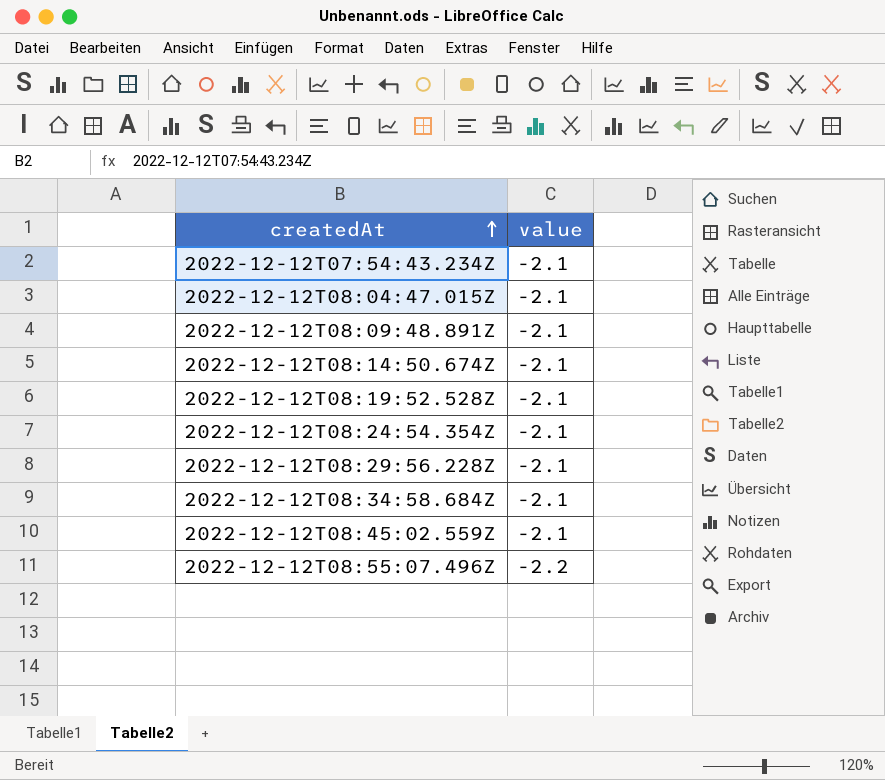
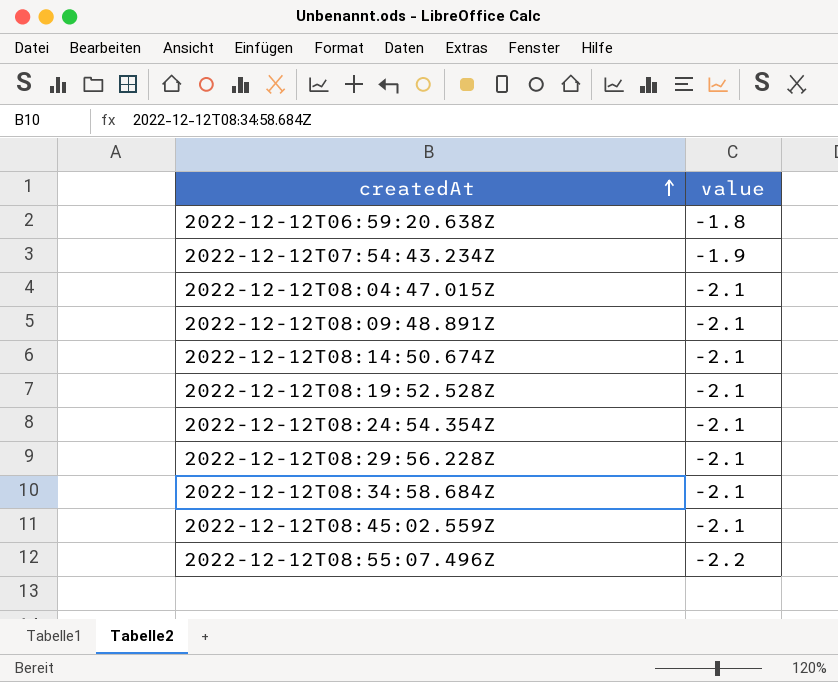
row 2022-12-12T06:59:20.638Z: none -> -1.8
2022-12-12T07:54:43.234Z | value: -2.1 -> -1.9

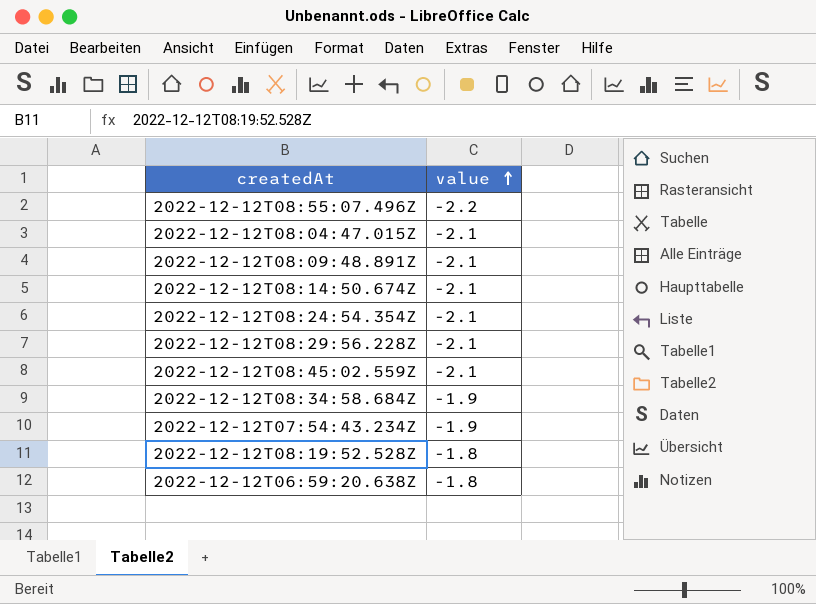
row order: createdAt ascending -> value ascending
2022-12-12T08:34:58.684Z | value: -2.1 -> -1.9
2022-12-12T08:19:52.528Z | value: -2.1 -> -1.8

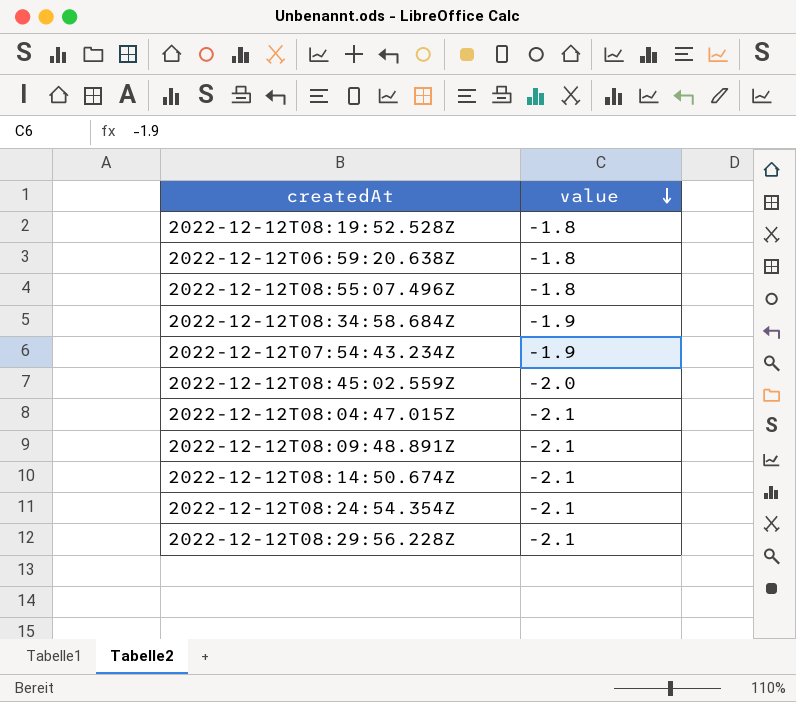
row order: value ascending -> value descending
2022-12-12T08:55:07.496Z | value: -2.2 -> -1.8
2022-12-12T08:45:02.559Z | value: -2.1 -> -2.0

